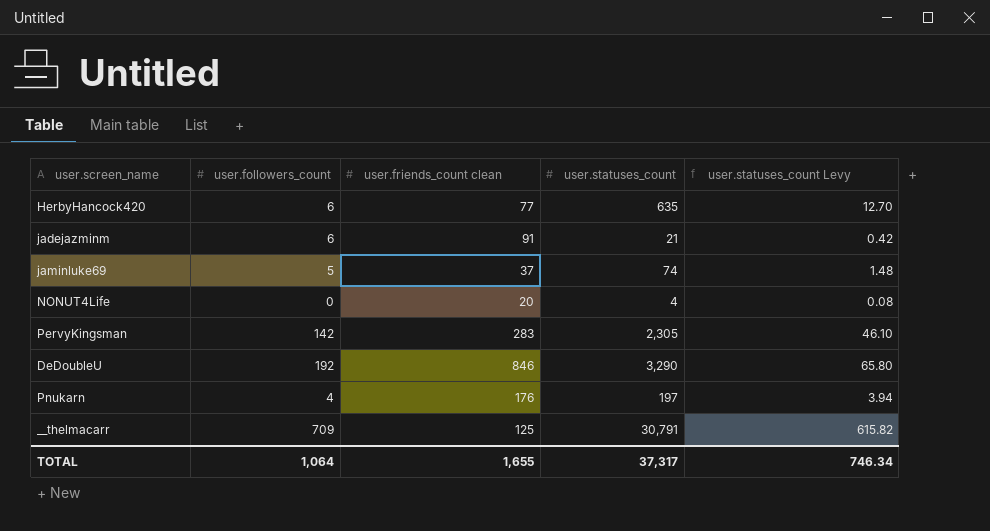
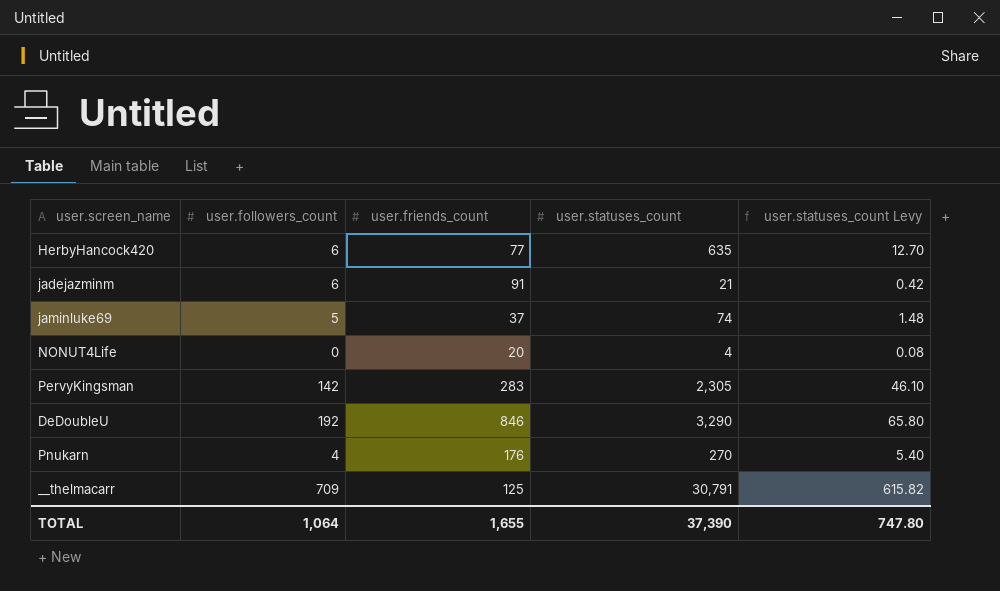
column name: user.friends_count clean -> user.friends_count
Pnukarn | user.statuses_count: 197 -> 270
Pnukarn | user.statuses_count Levy: 3.94 -> 5.40
TOTAL | user.statuses_count: 37,317 -> 37,390
TOTAL | user.statuses_count Levy: 746.34 -> 747.80

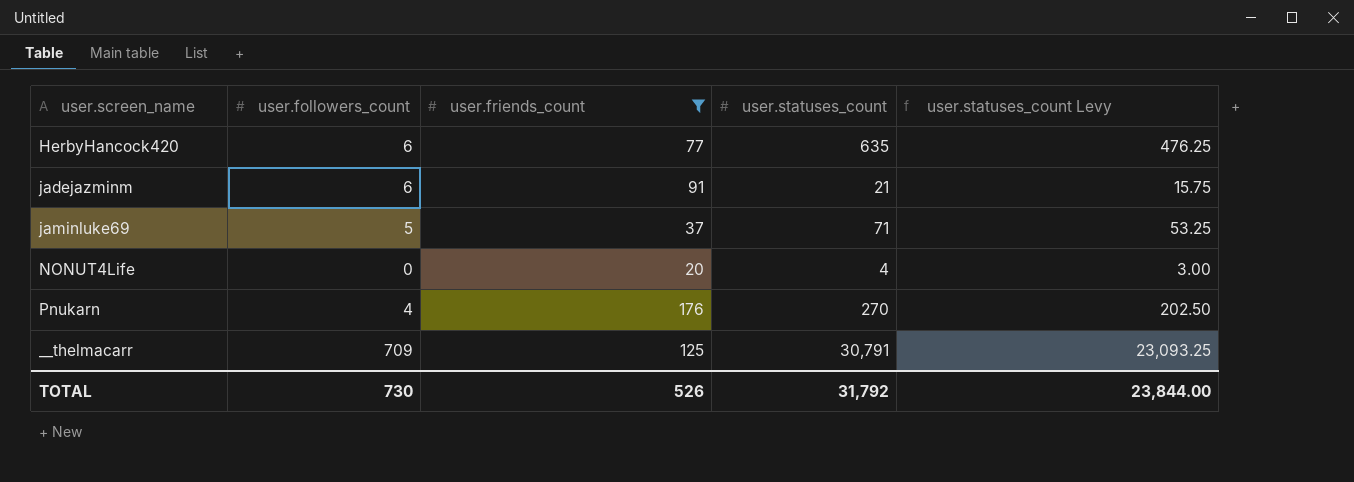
filter: none -> user.friends_count <= 176
column user.statuses_count Levy | formula: [user.statuses_count] * 0.02 -> [user.statuses_count] * 0.75
jaminluke69 | user.statuses_count: 74 -> 71
TOTAL | user.followers_count: 1,064 -> 730
TOTAL | user.friends_count: 1,655 -> 526
TOTAL | user.statuses_count: 37,390 -> 31,792
TOTAL | user.statuses_count Levy: 747.80 -> 23,844.00

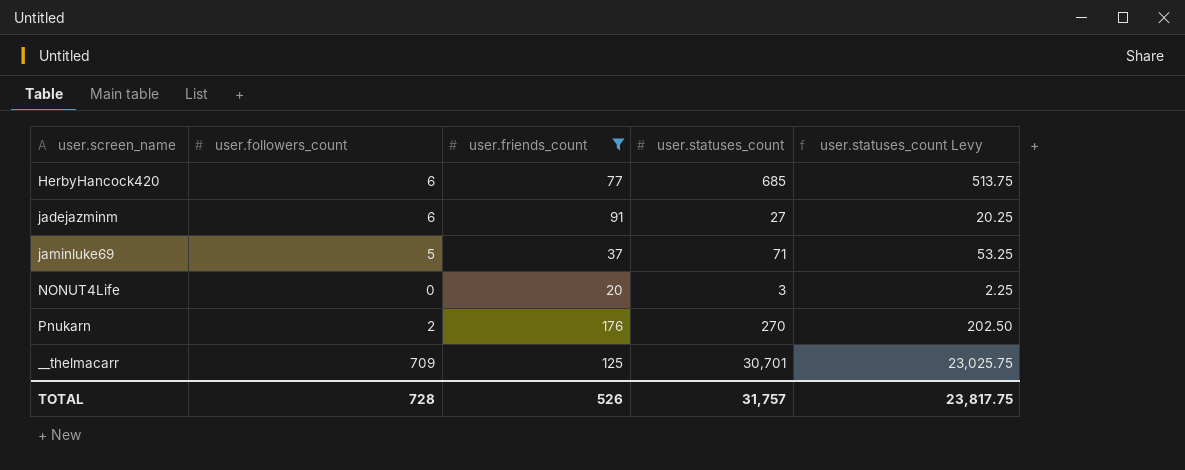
HerbyHancock420 | user.statuses_count: 635 -> 685
HerbyHancock420 | user.statuses_count Levy: 476.25 -> 513.75
jadejazminm | user.statuses_count: 21 -> 27
jadejazminm | user.statuses_count Levy: 15.75 -> 20.25
NONUT4Life | user.statuses_count: 4 -> 3
NONUT4Life | user.statuses_count Levy: 3.00 -> 2.25
Pnukarn | user.followers_count: 4 -> 2
__thelmacarr | user.statuses_count: 30,791 -> 30,701
__thelmacarr | user.statuses_count Levy: 23,093.25 -> 23,025.75
TOTAL | user.followers_count: 730 -> 728
TOTAL | user.statuses_count: 31,792 -> 31,757
TOTAL | user.statuses_count Levy: 23,844.00 -> 23,817.75

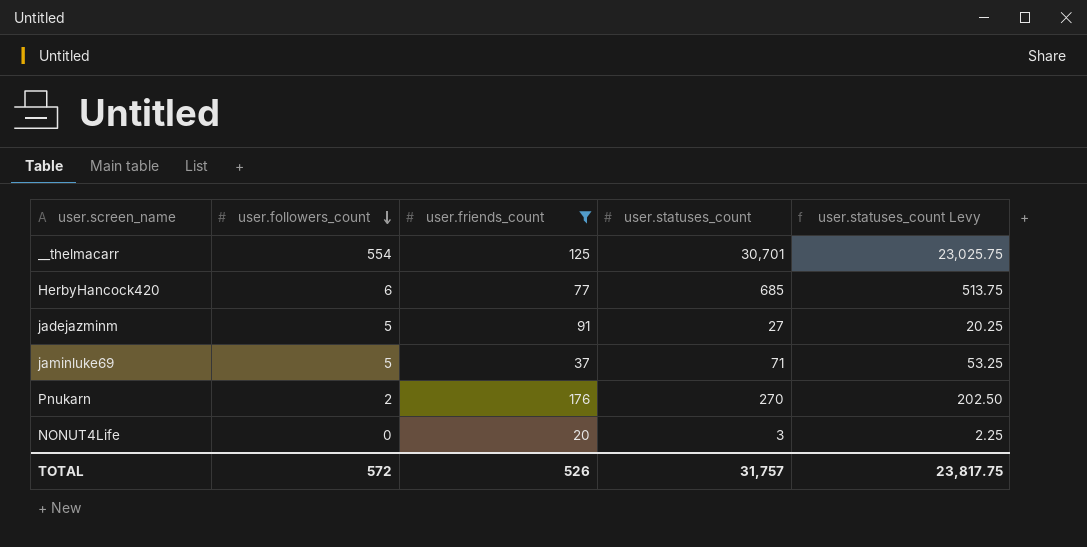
row order: none -> user.followers_count descending
__thelmacarr | user.followers_count: 709 -> 554
jadejazminm | user.followers_count: 6 -> 5
TOTAL | user.followers_count: 728 -> 572

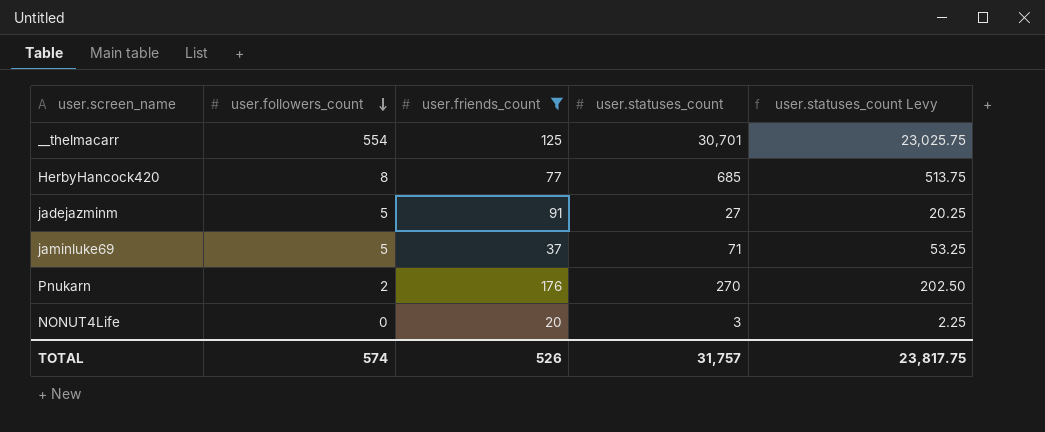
HerbyHancock420 | user.followers_count: 6 -> 8
TOTAL | user.followers_count: 572 -> 574

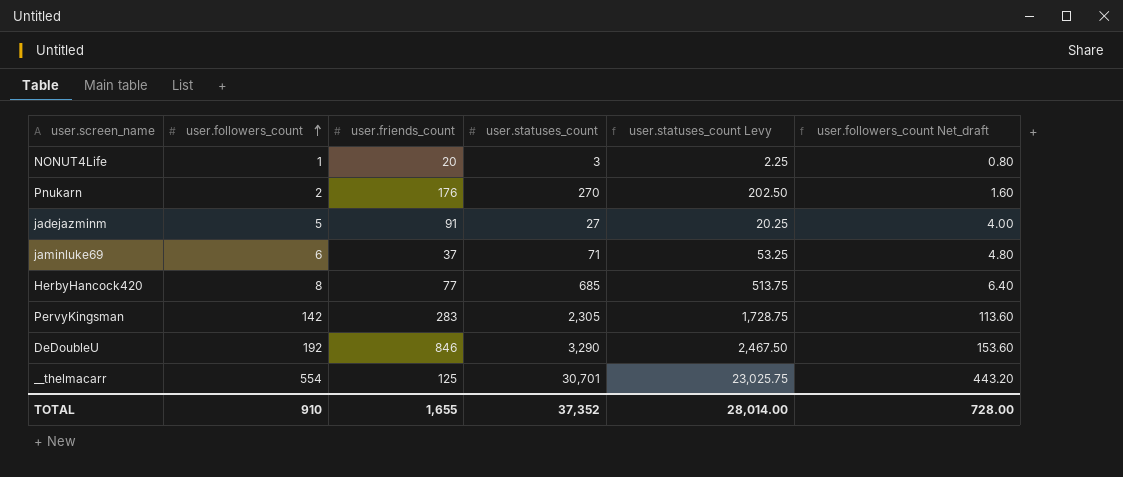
filter: user.friends_count <= 176 -> none
row order: user.followers_count descending -> user.followers_count ascending
column user.followers_count Net_draft | formula: none -> [user.followers_count] * 0.8
NONUT4Life | user.followers_count: 0 -> 1
jaminluke69 | user.followers_count: 5 -> 6
TOTAL | user.followers_count: 574 -> 910
TOTAL | user.friends_count: 526 -> 1,655
TOTAL | user.statuses_count: 31,757 -> 37,352
TOTAL | user.statuses_count Levy: 23,817.75 -> 28,014.00

